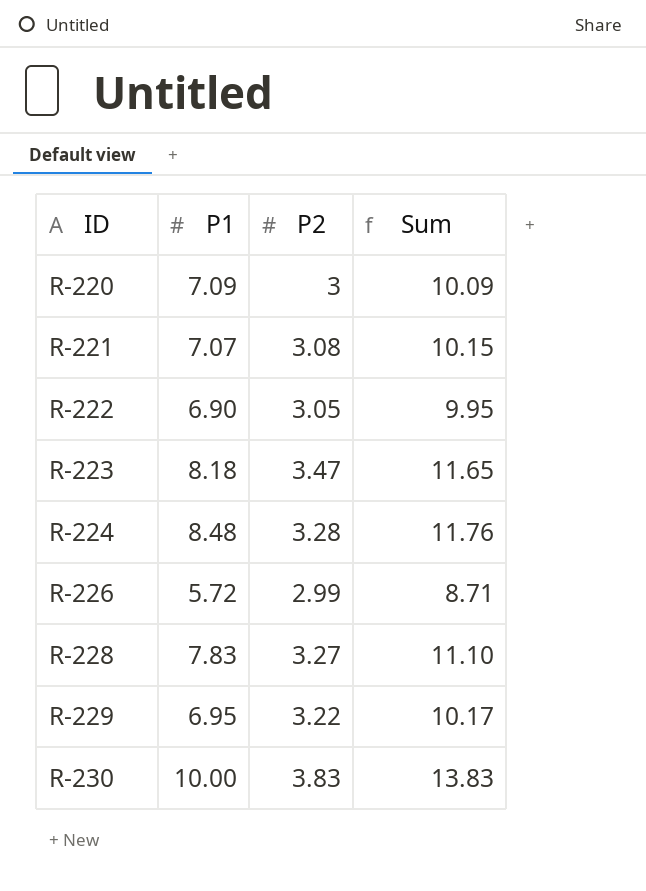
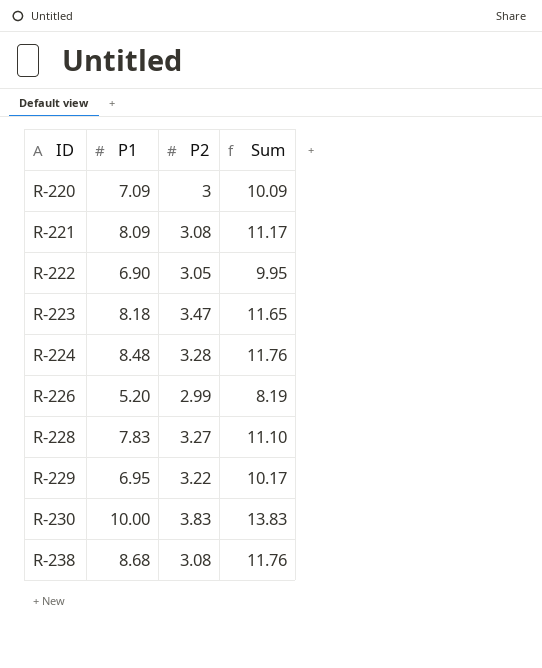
R-221 | P1: 7.07 -> 8.09
R-221 | Sum: 10.15 -> 11.17
R-226 | P1: 5.72 -> 5.20
R-226 | Sum: 8.71 -> 8.19
row R-238: none -> 8.68 | 3.08 | 11.76

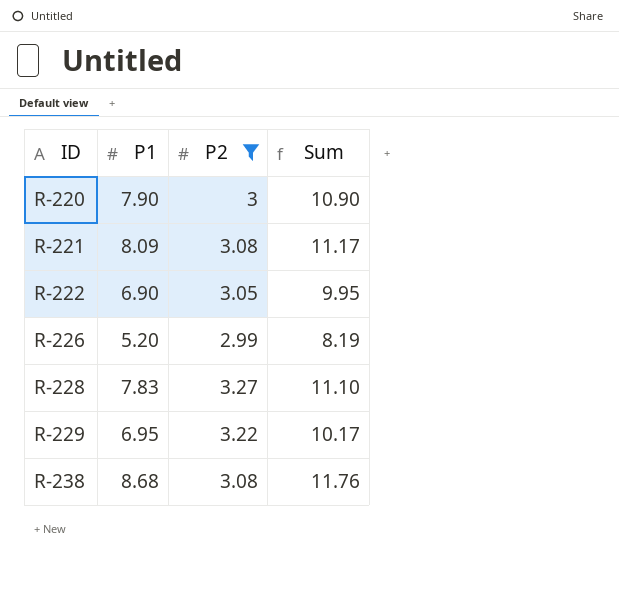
filter: none -> P2 <= 3.27
R-220 | P1: 7.09 -> 7.90
R-220 | Sum: 10.09 -> 10.90

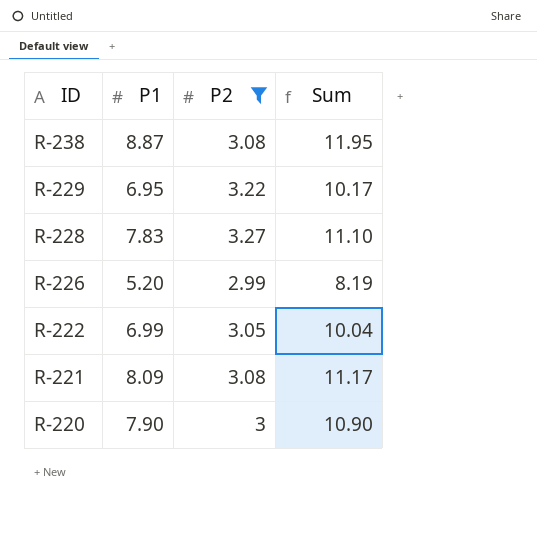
row order: ID ascending -> ID descending
R-238 | P1: 8.68 -> 8.87
R-238 | Sum: 11.76 -> 11.95
R-222 | P1: 6.90 -> 6.99
R-222 | Sum: 9.95 -> 10.04

